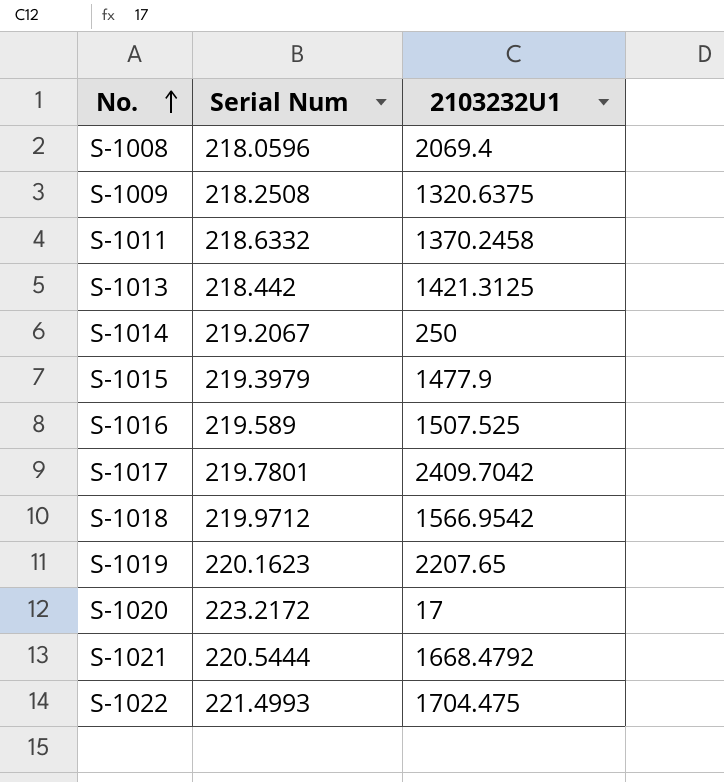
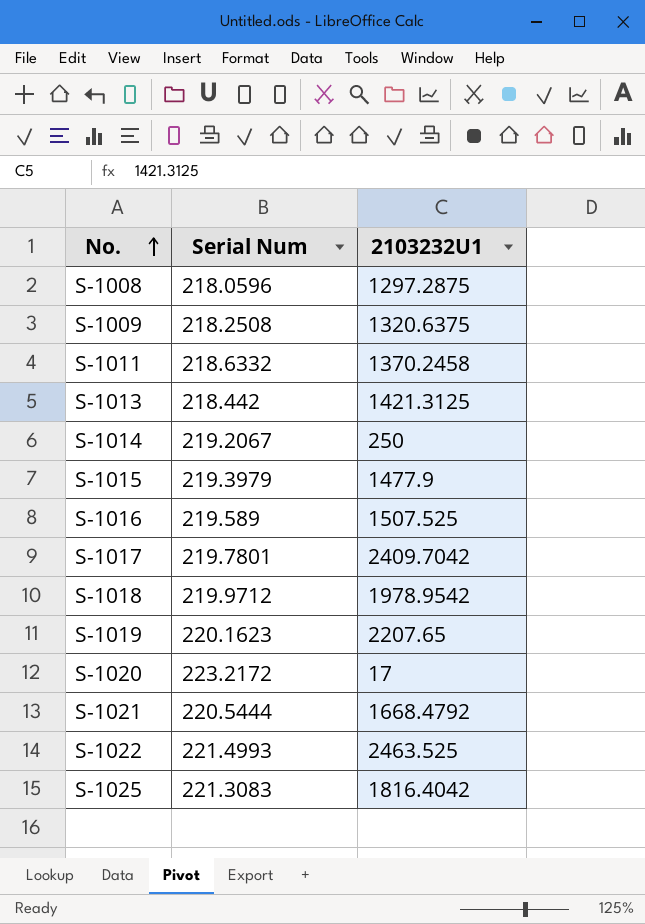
S-1008 | 2103232U1: 2069.4 -> 1297.2875
S-1018 | 2103232U1: 1566.9542 -> 1978.9542
S-1022 | 2103232U1: 1704.475 -> 2463.525
row S-1025: none -> 221.3083 | 1816.4042

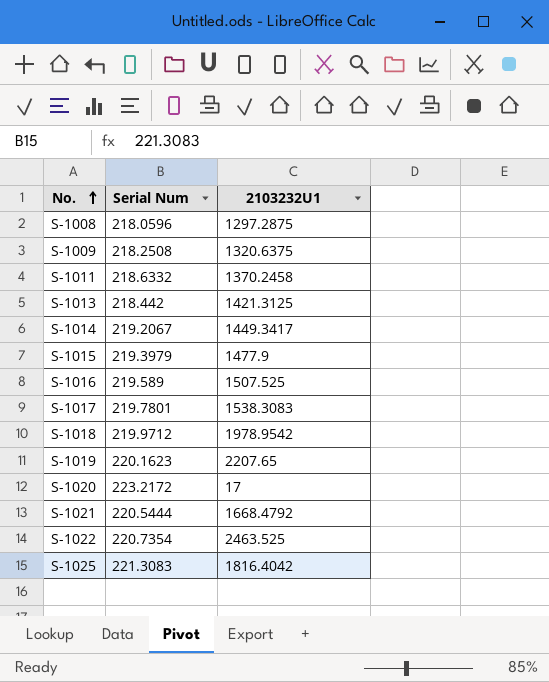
S-1014 | 2103232U1: 250 -> 1449.3417
S-1017 | 2103232U1: 2409.7042 -> 1538.3083
S-1022 | Serial Num: 221.4993 -> 220.7354

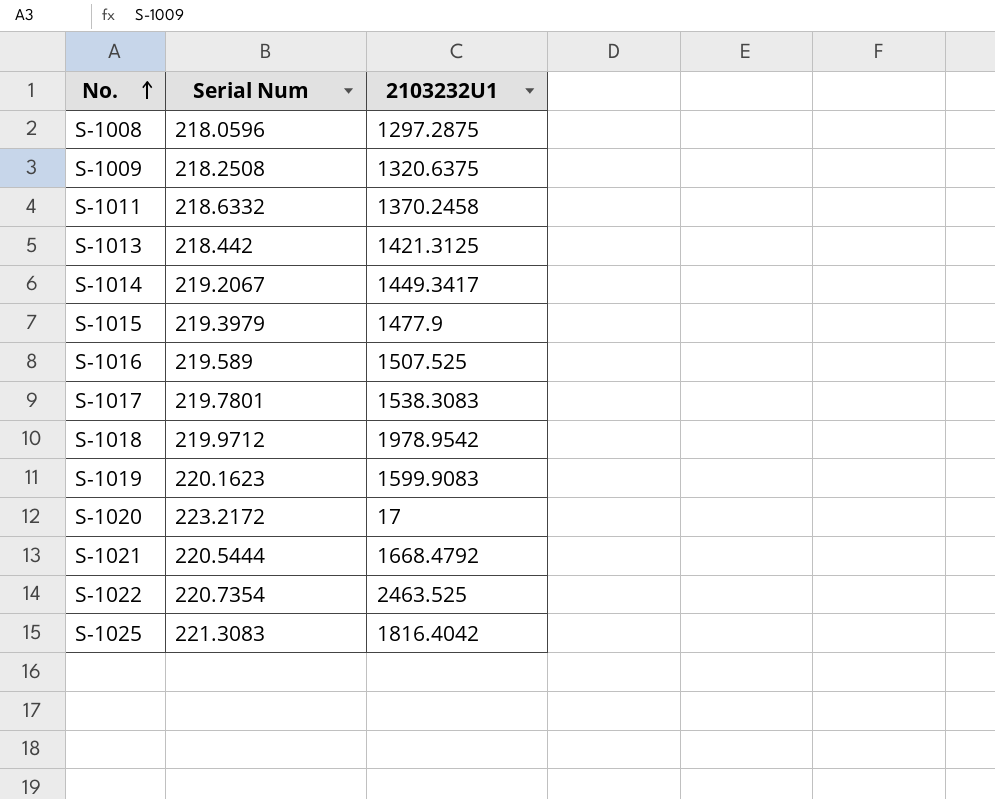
S-1019 | 2103232U1: 2207.65 -> 1599.9083

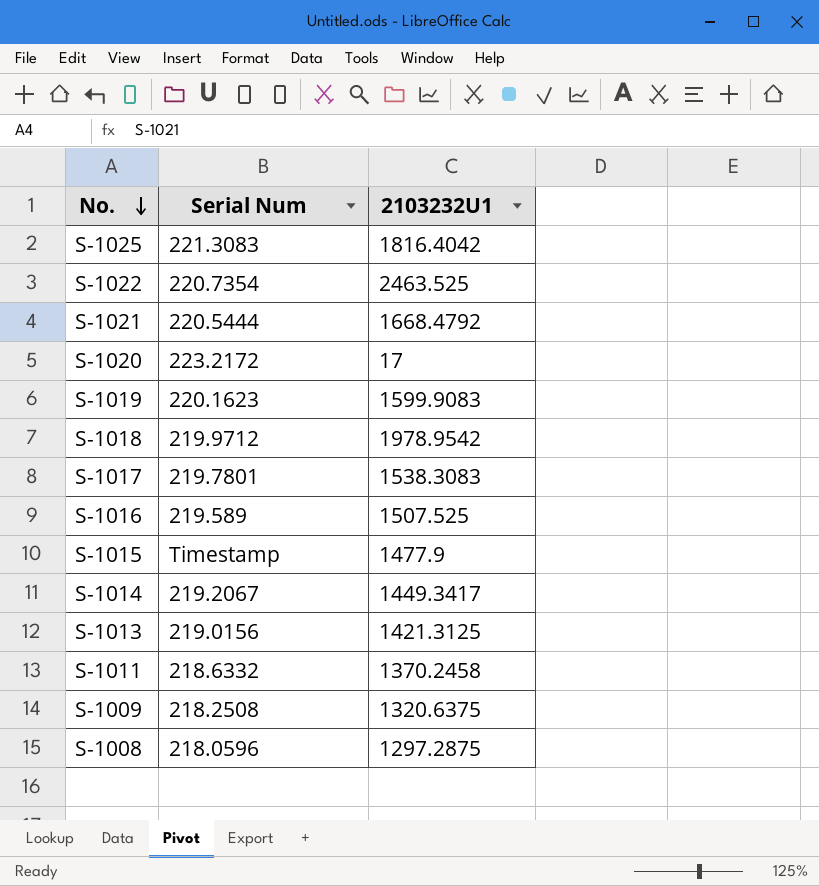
row order: No. ascending -> No. descending
S-1015 | Serial Num: 219.3979 -> Timestamp
S-1013 | Serial Num: 218.442 -> 219.0156

